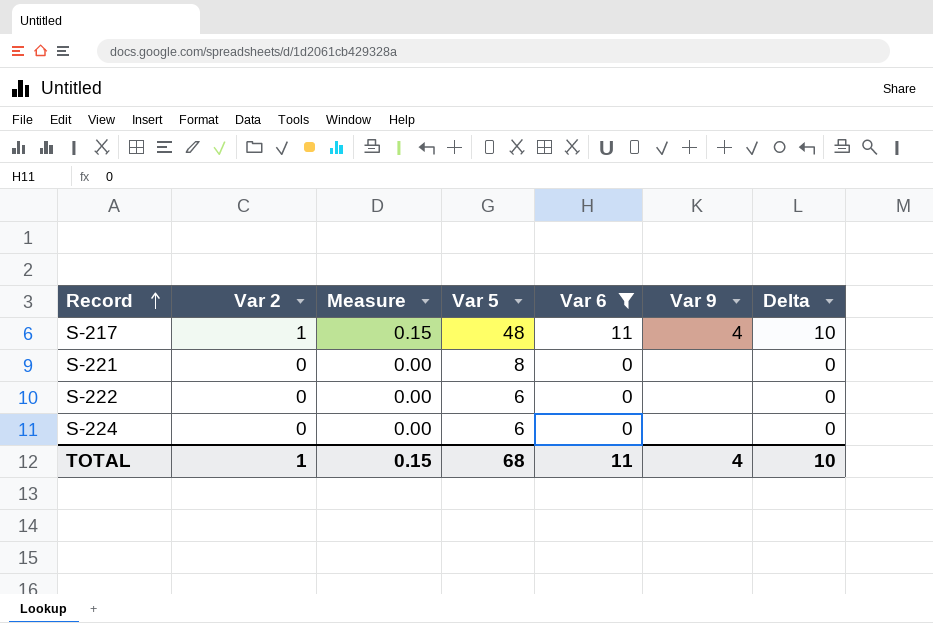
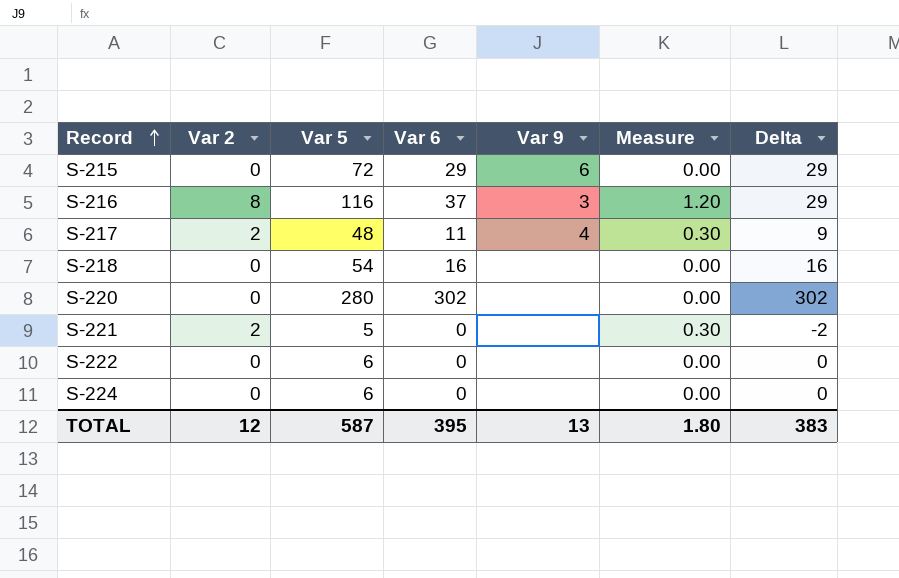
filter: Var 6 <= 11 -> none
column Measure | position: 3 -> 6
S-217 | Var 2: 1 -> 2
S-217 | Measure: 0.15 -> 0.30
S-217 | Delta: 10 -> 9
S-221 | Var 2: 0 -> 2
S-221 | Var 5: 8 -> 5
S-221 | Measure: 0.00 -> 0.30
S-221 | Delta: 0 -> -2
TOTAL | Var 2: 1 -> 12
TOTAL | Var 5: 68 -> 587
TOTAL | Var 6: 11 -> 395
TOTAL | Var 9: 4 -> 13
TOTAL | Measure: 0.15 -> 1.80
TOTAL | Delta: 10 -> 383

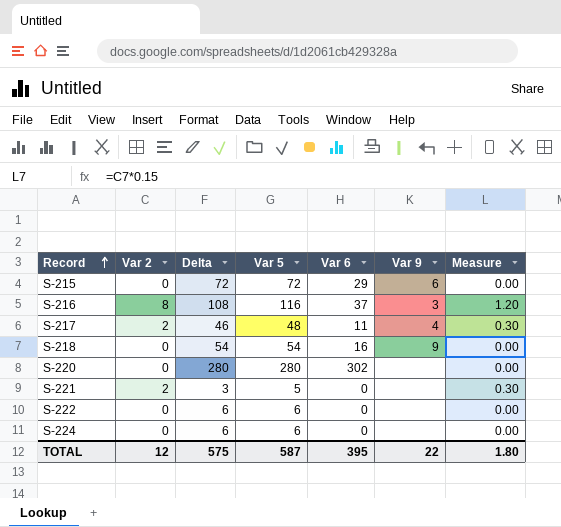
column Delta | formula: [Var 6] - [Var 2] -> [Var 5] - [Var 2]
column Delta | position: 7 -> 3
S-218 | Var 9: none -> 9
TOTAL | Delta: 383 -> 575
TOTAL | Var 9: 13 -> 22

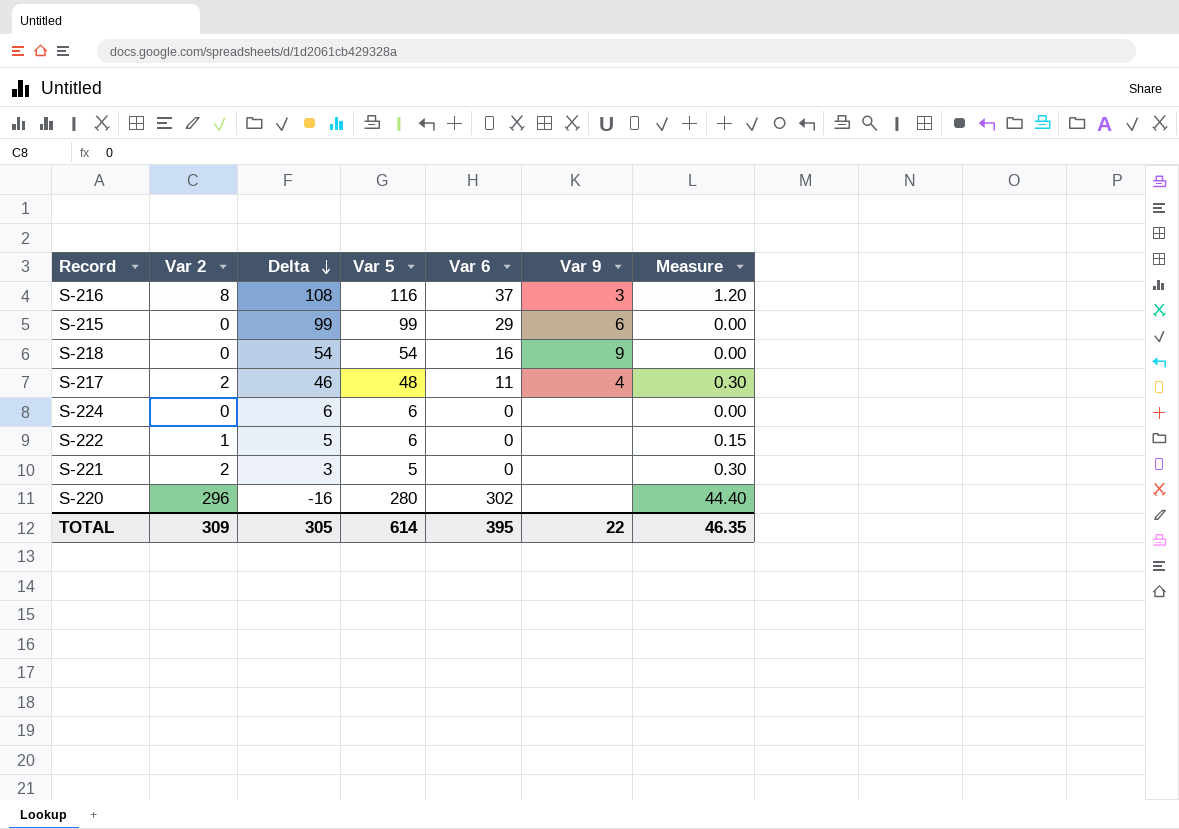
row order: Record ascending -> Delta descending
S-215 | Delta: 72 -> 99
S-215 | Var 5: 72 -> 99
S-222 | Var 2: 0 -> 1
S-222 | Delta: 6 -> 5
S-222 | Measure: 0.00 -> 0.15
S-220 | Var 2: 0 -> 296
S-220 | Delta: 280 -> -16
S-220 | Measure: 0.00 -> 44.40
TOTAL | Var 2: 12 -> 309
TOTAL | Delta: 575 -> 305
TOTAL | Var 5: 587 -> 614
TOTAL | Measure: 1.80 -> 46.35

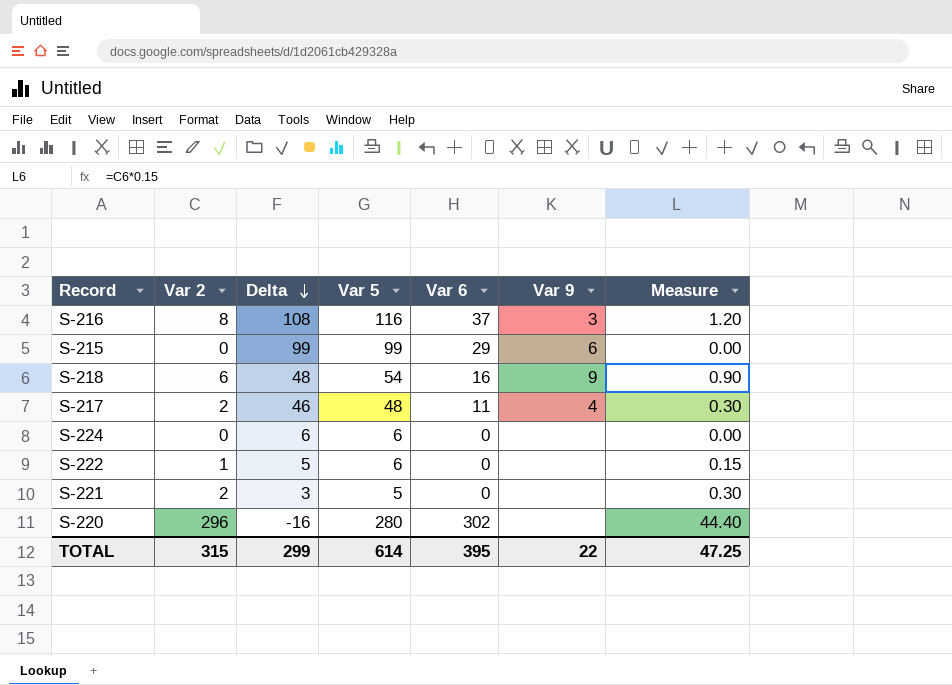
S-218 | Var 2: 0 -> 6
S-218 | Delta: 54 -> 48
S-218 | Measure: 0.00 -> 0.90
TOTAL | Var 2: 309 -> 315
TOTAL | Delta: 305 -> 299
TOTAL | Measure: 46.35 -> 47.25

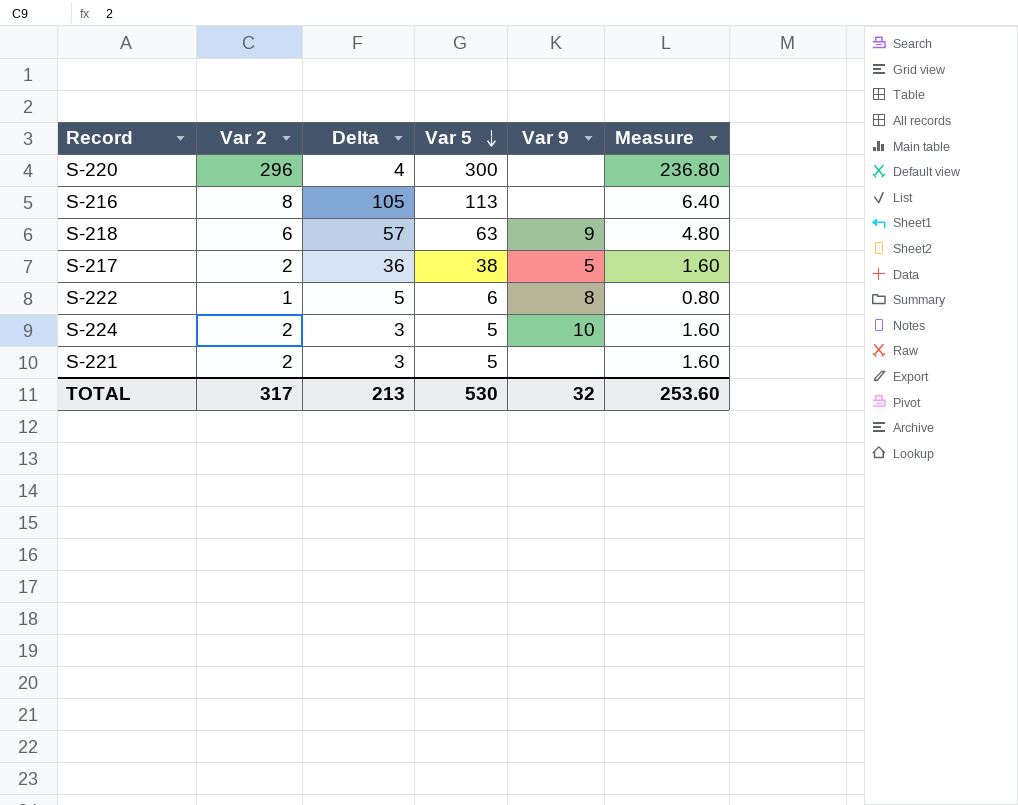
row order: Delta descending -> Var 5 descending
column Var 6 | position: 5 -> none
column Measure | formula: [Var 2] * 0.15 -> [Var 2] * 0.8
row S-215: 0 | 99 | 99 | 29 | 6 | 0.00 -> none
S-220 | Delta: -16 -> 4
S-220 | Var 5: 280 -> 300
S-216 | Delta: 108 -> 105
S-216 | Var 5: 116 -> 113
S-216 | Var 9: 3 -> none
S-218 | Delta: 48 -> 57
S-218 | Var 5: 54 -> 63
S-217 | Delta: 46 -> 36
S-217 | Var 5: 48 -> 38
S-217 | Var 9: 4 -> 5
S-222 | Var 9: none -> 8
S-224 | Var 2: 0 -> 2
S-224 | Delta: 6 -> 3
S-224 | Var 5: 6 -> 5
S-224 | Var 9: none -> 10
TOTAL | Var 2: 315 -> 317
TOTAL | Delta: 299 -> 213
TOTAL | Var 5: 614 -> 530
TOTAL | Var 9: 22 -> 32
TOTAL | Measure: 47.25 -> 253.60

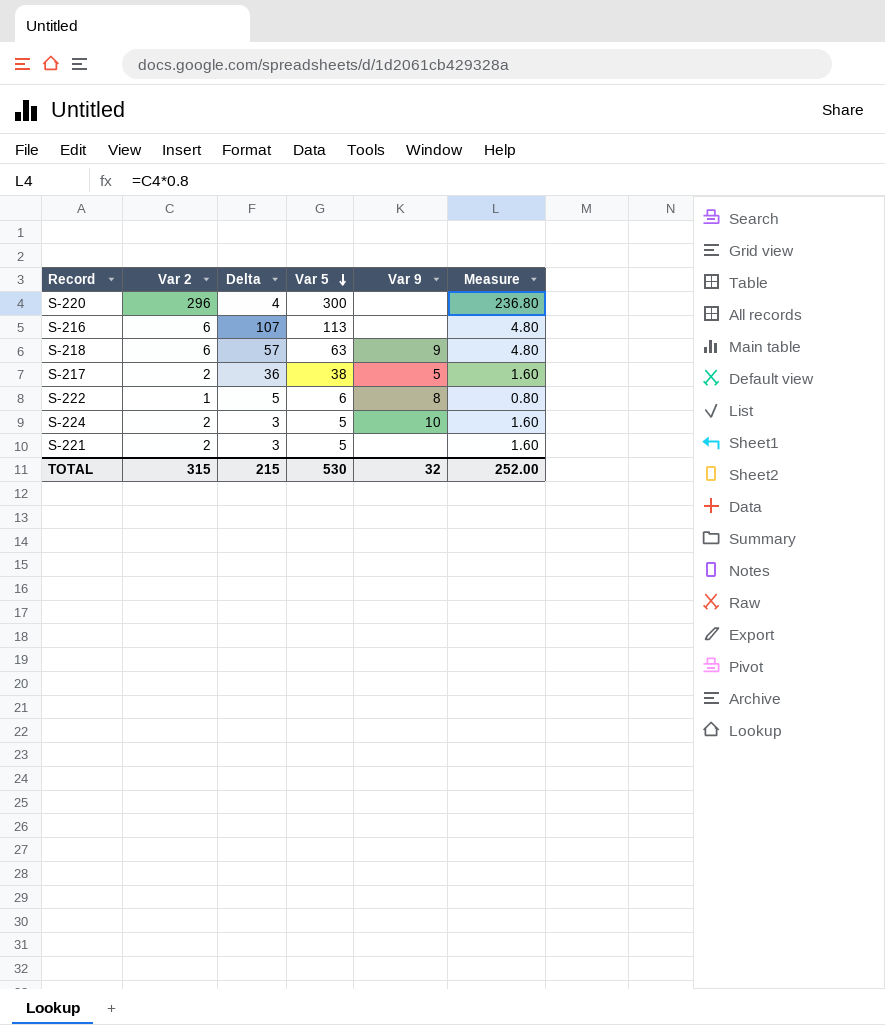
S-216 | Var 2: 8 -> 6
S-216 | Delta: 105 -> 107
S-216 | Measure: 6.40 -> 4.80
TOTAL | Var 2: 317 -> 315
TOTAL | Delta: 213 -> 215
TOTAL | Measure: 253.60 -> 252.00

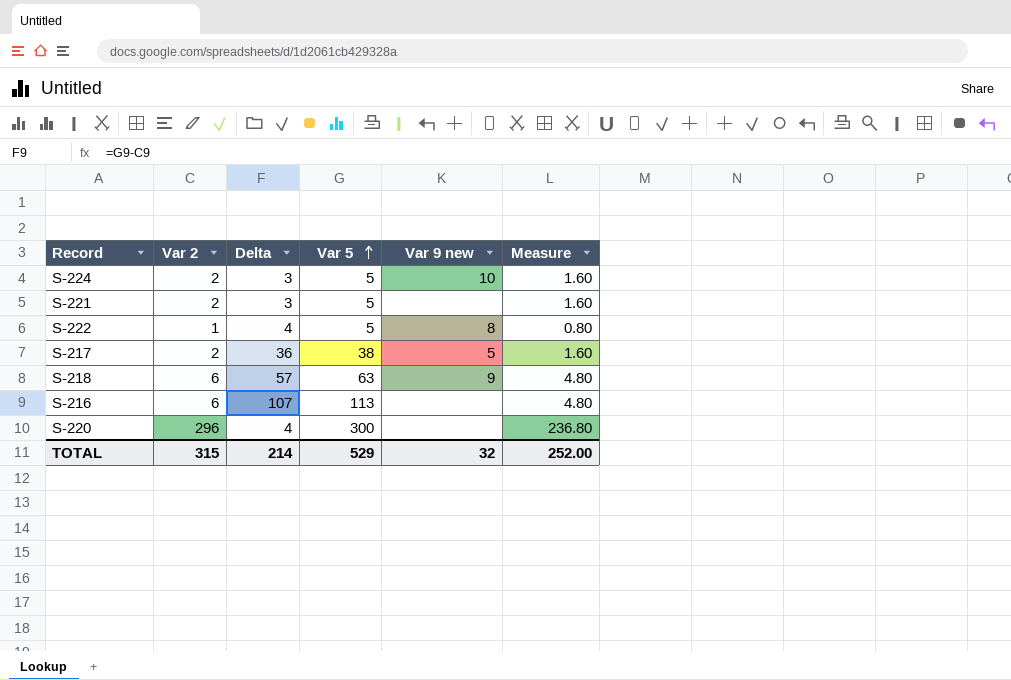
row order: Var 5 descending -> Var 5 ascending
column name: Var 9 -> Var 9 new
S-222 | Delta: 5 -> 4
S-222 | Var 5: 6 -> 5
TOTAL | Delta: 215 -> 214
TOTAL | Var 5: 530 -> 529

